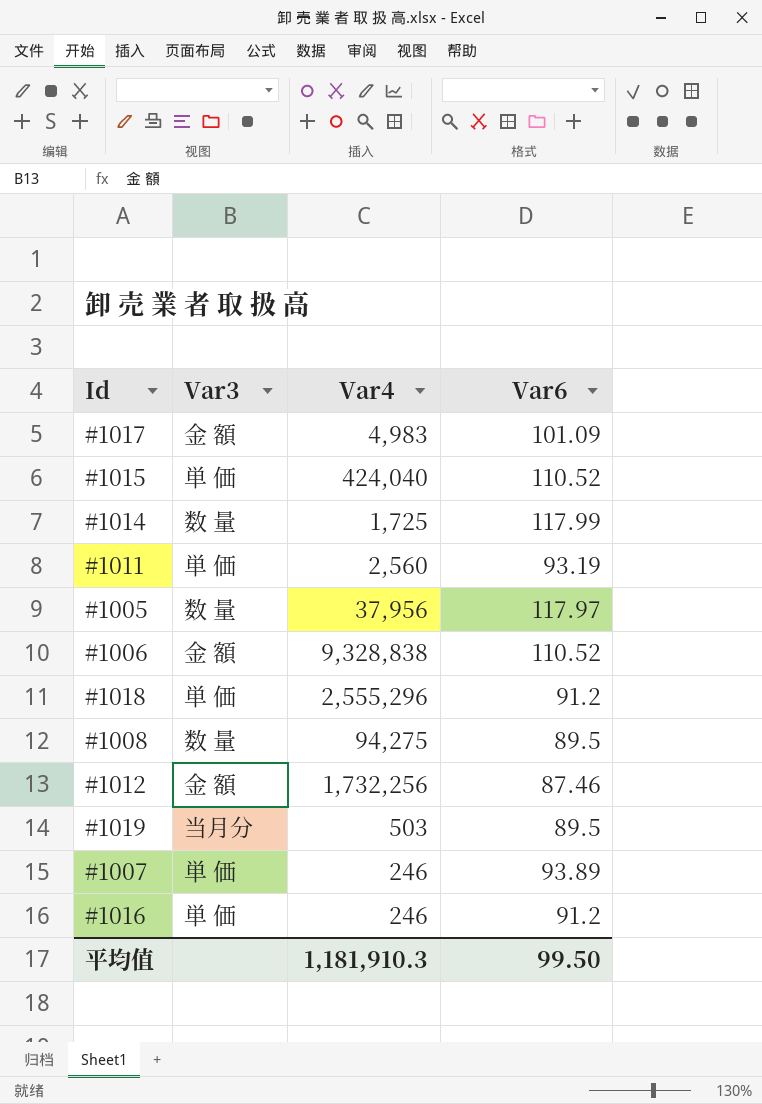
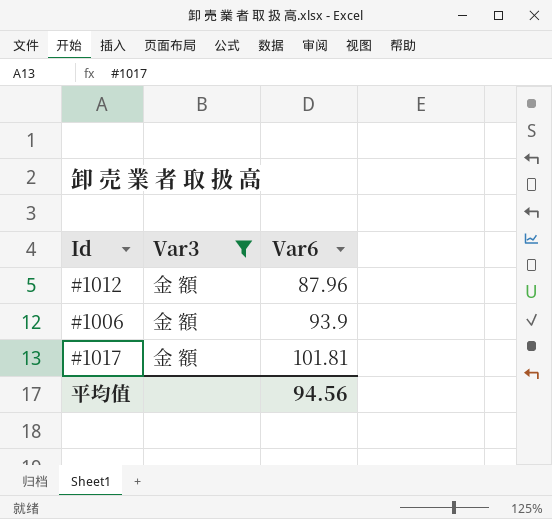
filter: none -> Var3 = 金 額
row order: none -> Var6 ascending
column Var4 | position: 3 -> none
#1012 | Var6: 87.46 -> 87.96
#1006 | Var6: 110.52 -> 93.9
#1017 | Var6: 101.09 -> 101.81
平均值 | Var6: 99.50 -> 94.56

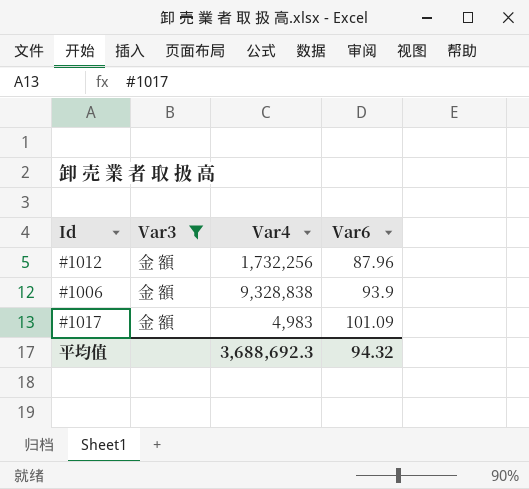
column Var4 | position: none -> 3
#1017 | Var6: 101.81 -> 101.09
平均值 | Var6: 94.56 -> 94.32

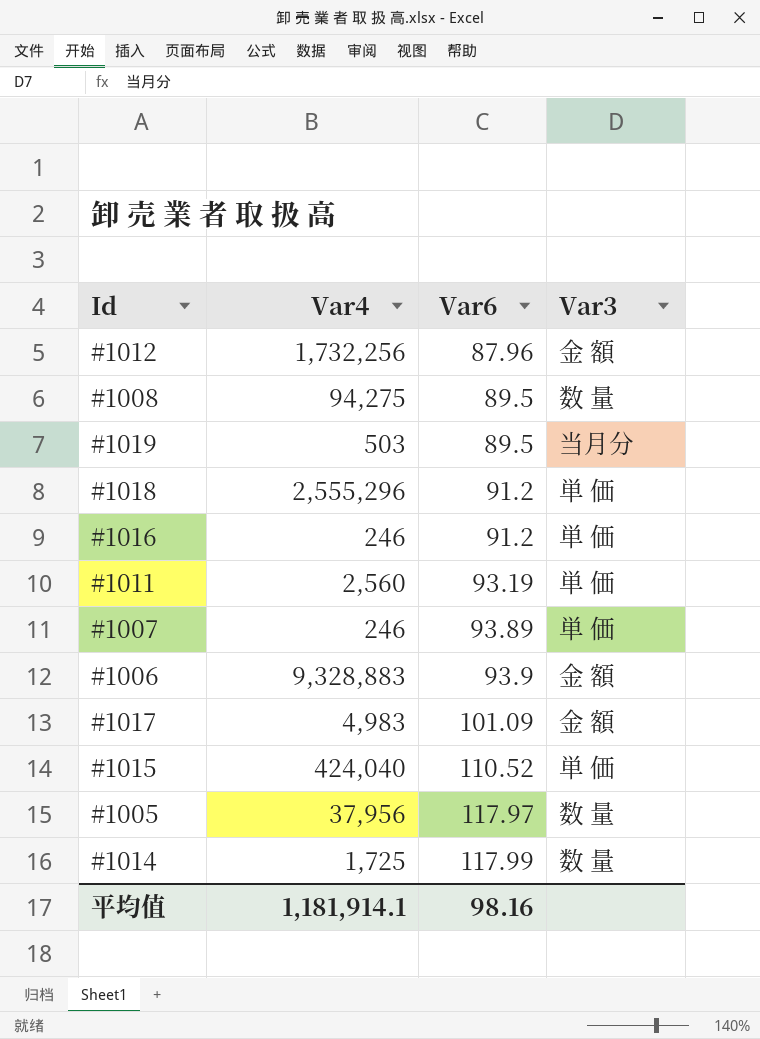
filter: Var3 = 金 額 -> none
column Var3 | position: 2 -> 4
#1006 | Var4: 9,328,838 -> 9,328,883
平均值 | Var4: 3,688,692.3 -> 1,181,914.1
平均值 | Var6: 94.32 -> 98.16

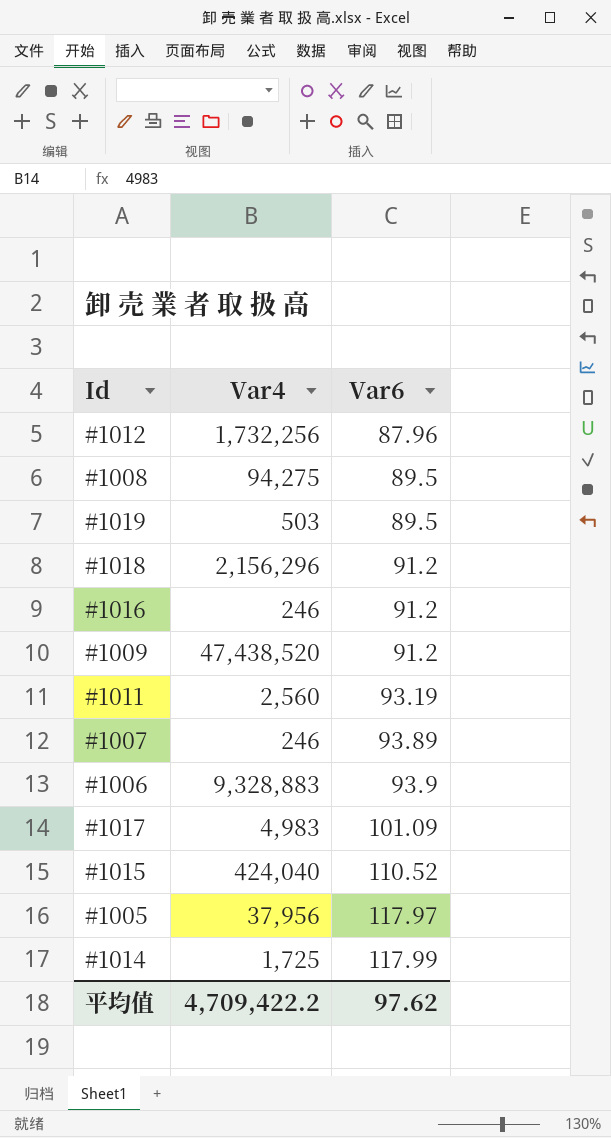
column Var3 | position: 4 -> none
#1018 | Var4: 2,555,296 -> 2,156,296
row #1009: none -> 47,438,520 | 91.2
平均值 | Var4: 1,181,914.1 -> 4,709,422.2
平均值 | Var6: 98.16 -> 97.62

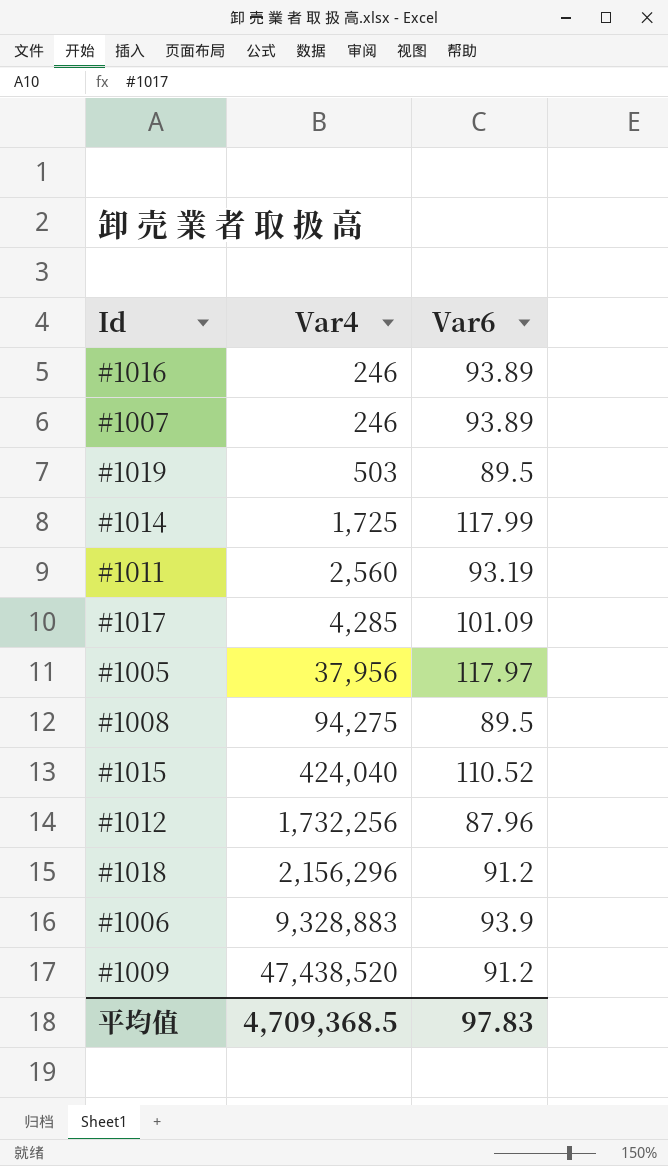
row order: Var6 ascending -> Var4 ascending
#1016 | Var6: 91.2 -> 93.89
#1017 | Var4: 4,983 -> 4,285
平均值 | Var4: 4,709,422.2 -> 4,709,368.5
平均值 | Var6: 97.62 -> 97.83

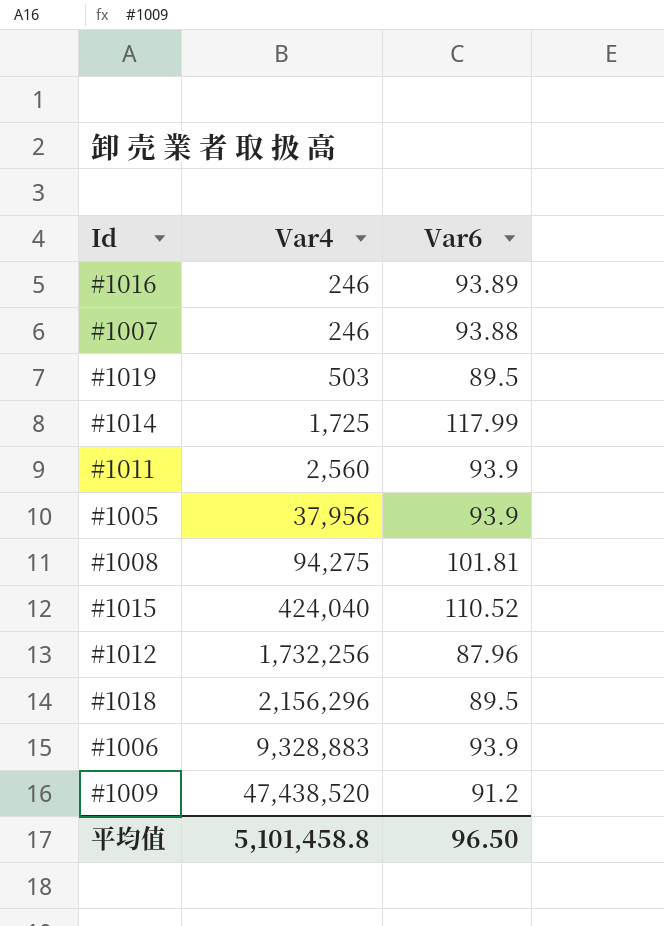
row #1017: 4,285 | 101.09 -> none
#1007 | Var6: 93.89 -> 93.88
#1011 | Var6: 93.19 -> 93.9
#1005 | Var6: 117.97 -> 93.9
#1008 | Var6: 89.5 -> 101.81
#1018 | Var6: 91.2 -> 89.5
平均值 | Var4: 4,709,368.5 -> 5,101,458.8
平均值 | Var6: 97.83 -> 96.50

